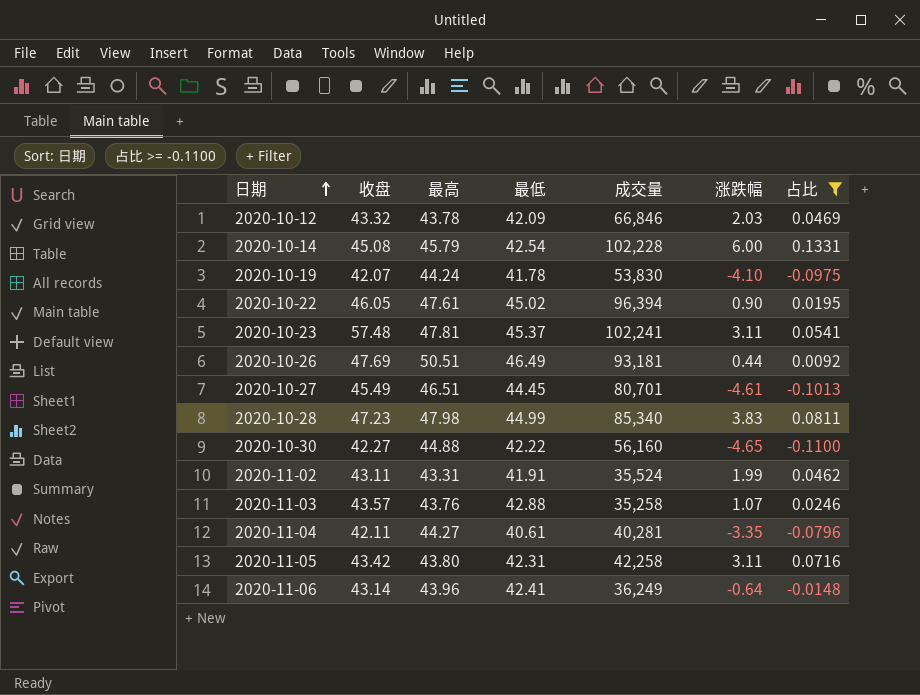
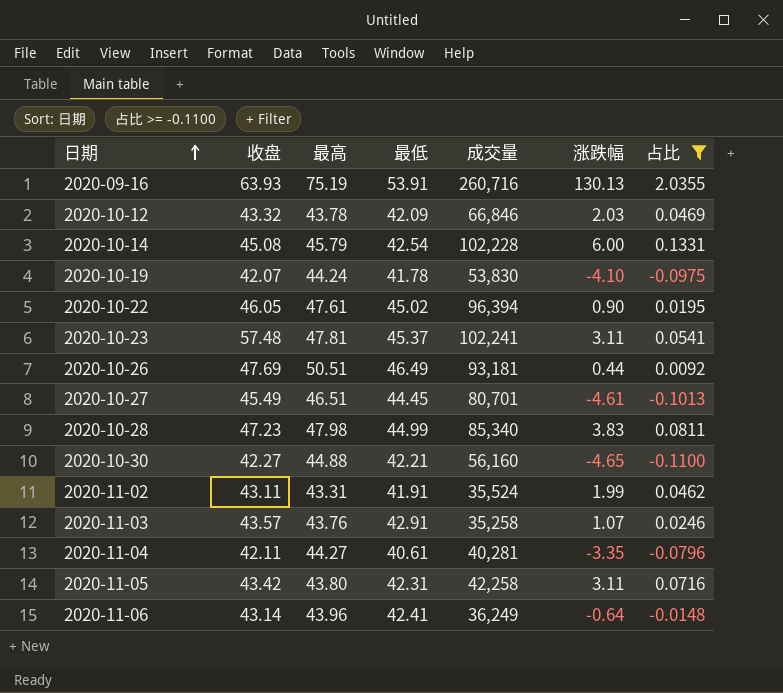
row 2020-09-16: none -> 63.93 | 75.19 | 53.91 | 260,716 | 130.13 | 2.0355
2020-10-30 | 最低: 42.22 -> 42.21
2020-11-03 | 最低: 42.88 -> 42.91

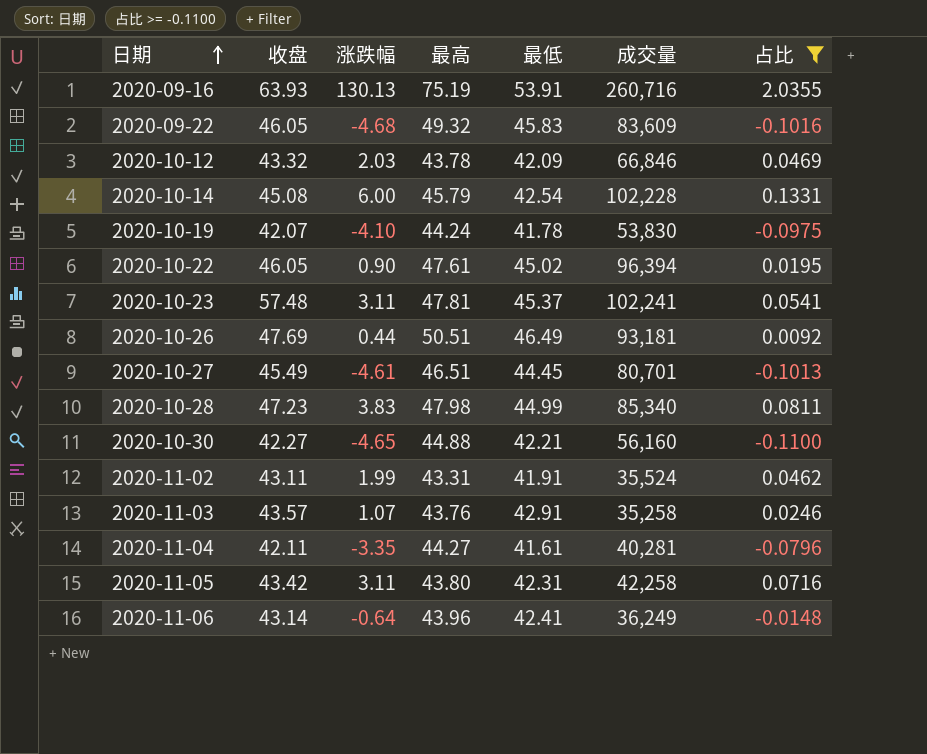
column 涨跌幅 | position: 6 -> 3
row 2020-09-22: none -> 46.05 | -4.68 | 49.32 | 45.83 | 83,609 | -0.1016
2020-11-04 | 最低: 40.61 -> 41.61

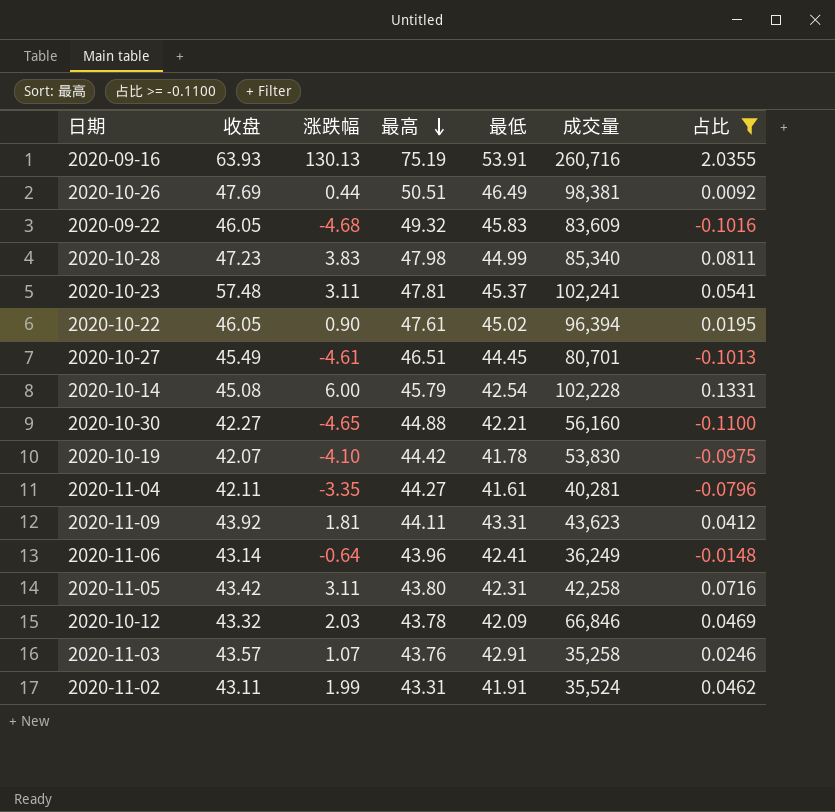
row order: 日期 ascending -> 最高 descending
2020-10-26 | 成交量: 93,181 -> 98,381
2020-10-19 | 最高: 44.24 -> 44.42
row 2020-11-09: none -> 43.92 | 1.81 | 44.11 | 43.31 | 43,623 | 0.0412

